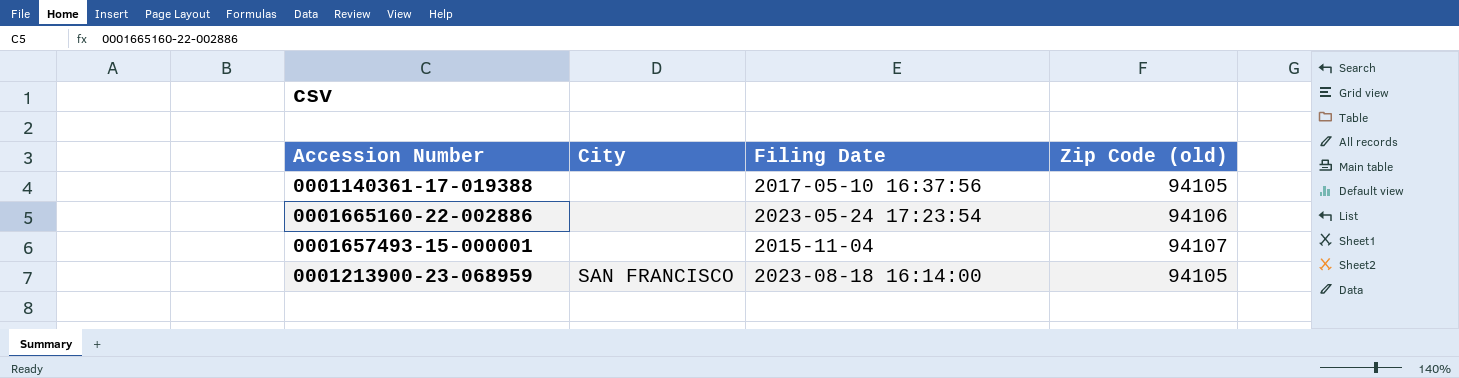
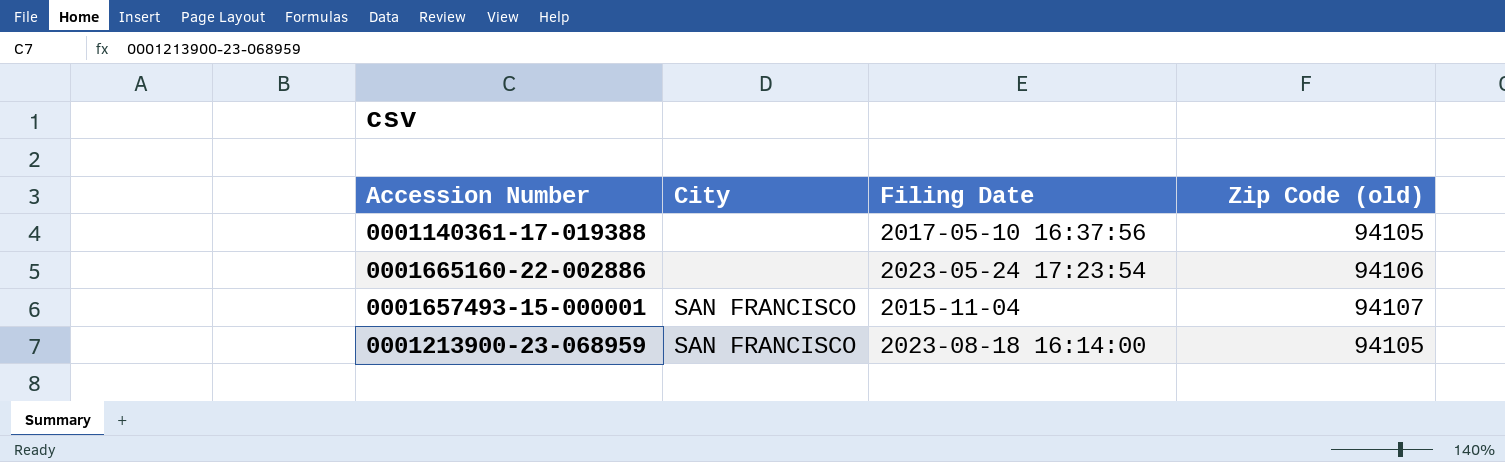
0001657493-15-000001 | City: none -> SAN FRANCISCO

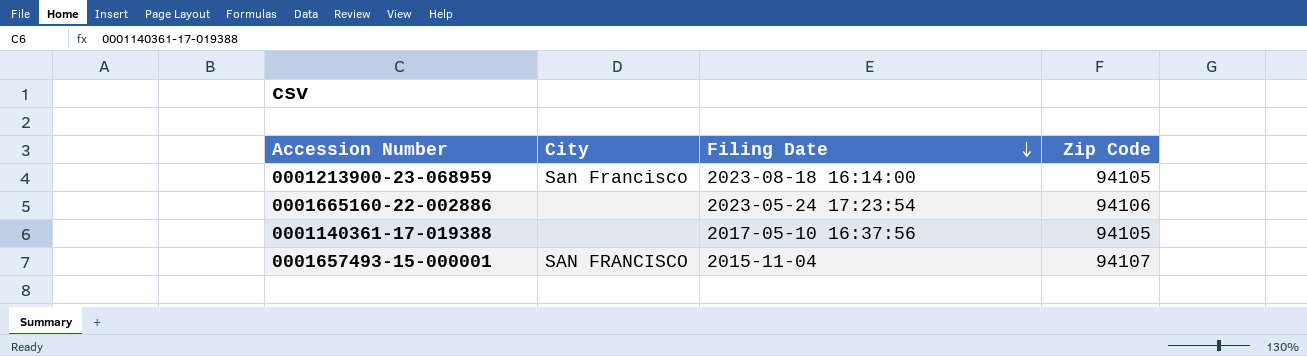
row order: none -> Filing Date descending
column name: Zip Code (old) -> Zip Code
0001213900-23-068959 | City: SAN FRANCISCO -> San Francisco

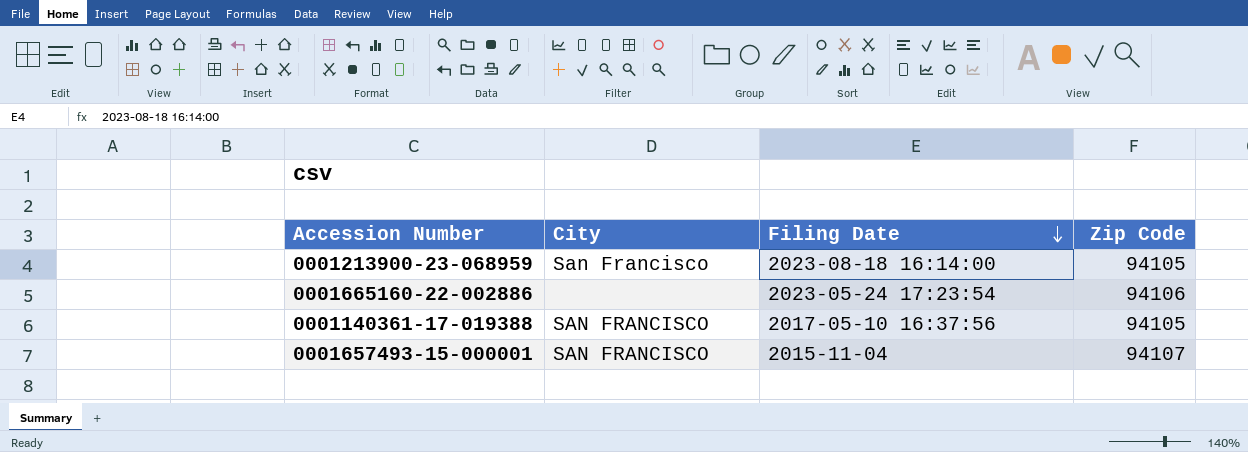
0001140361-17-019388 | City: none -> SAN FRANCISCO

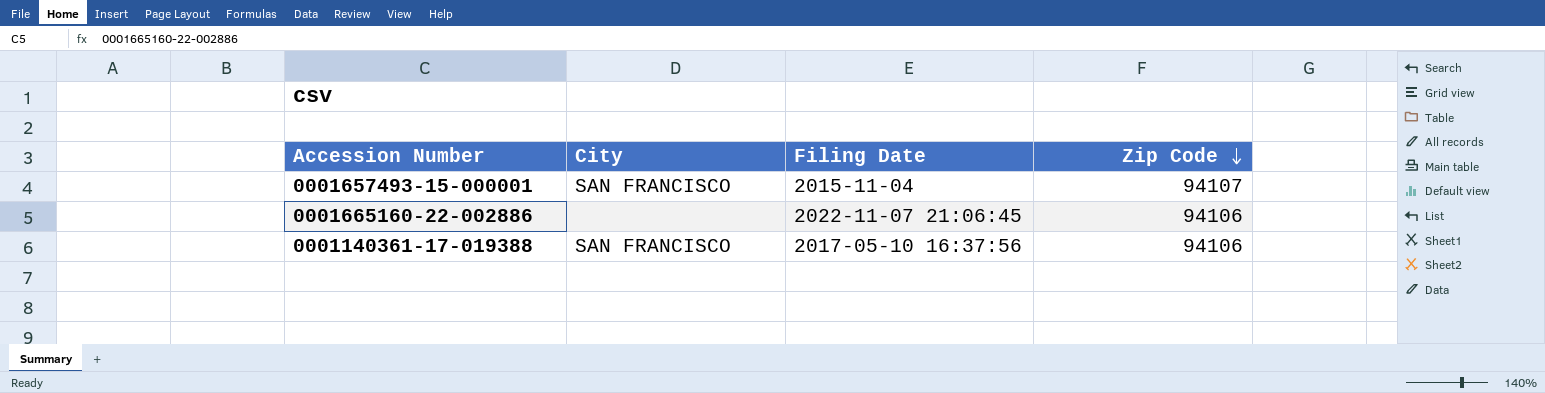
row order: Filing Date descending -> Zip Code descending
row 0001213900-23-068959: San Francisco | 2023-08-18 16:14:00 | 94105 -> none
0001665160-22-002886 | Filing Date: 2023-05-24 17:23:54 -> 2022-11-07 21:06:45
0001140361-17-019388 | Zip Code: 94105 -> 94106

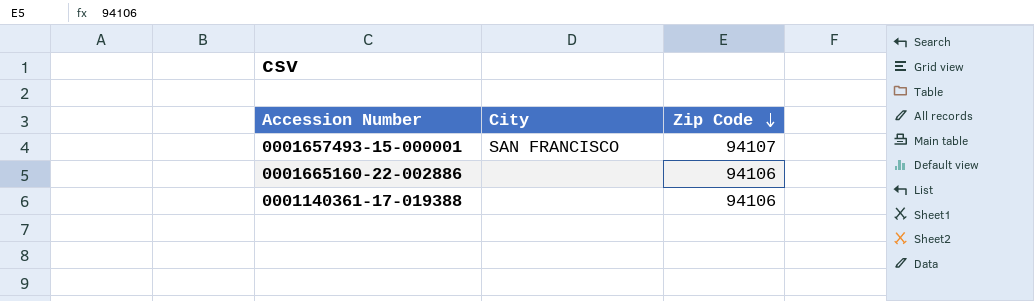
column Filing Date | position: 3 -> none
0001140361-17-019388 | City: SAN FRANCISCO -> none

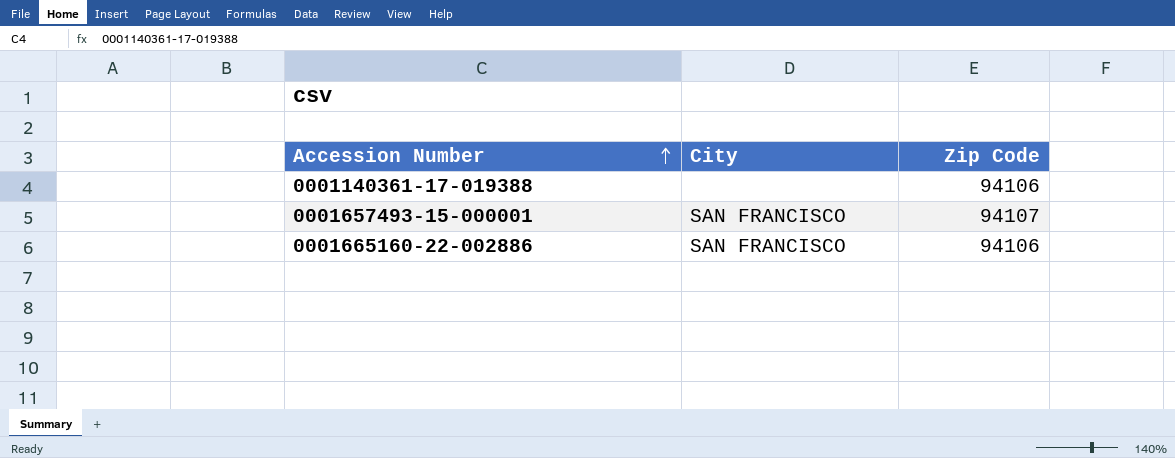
row order: Zip Code descending -> Accession Number ascending
0001665160-22-002886 | City: none -> SAN FRANCISCO

